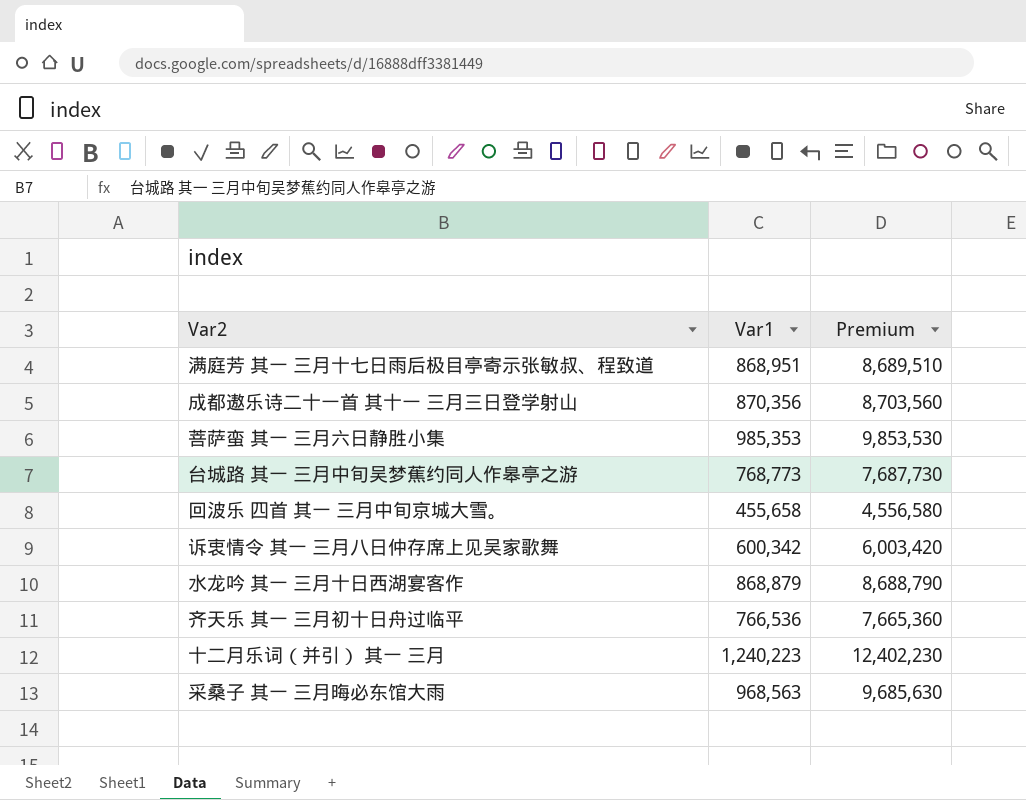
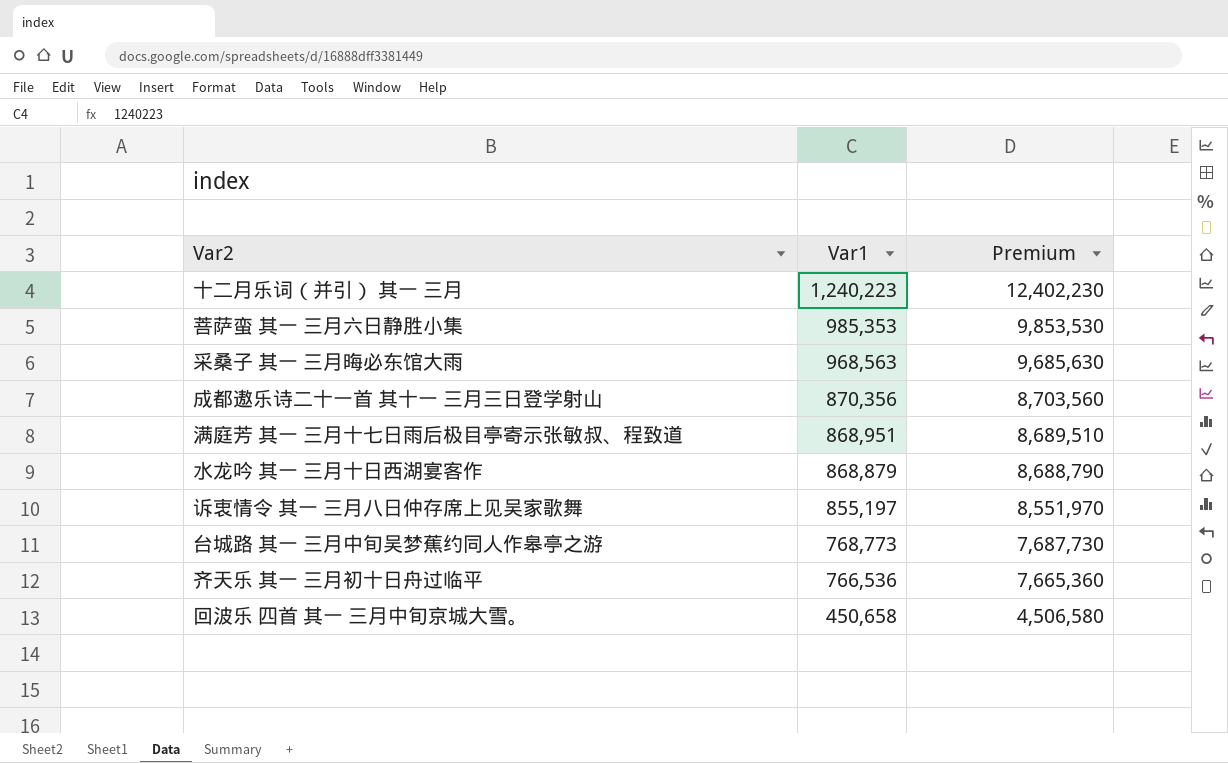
row order: none -> Var1 descending
诉衷情令 其一 三月八日仲存席上见吴家歌舞 | Var1: 600,342 -> 855,197
诉衷情令 其一 三月八日仲存席上见吴家歌舞 | Premium: 6,003,420 -> 8,551,970
回波乐 四首 其一 三月中旬京城大雪。 | Var1: 455,658 -> 450,658
回波乐 四首 其一 三月中旬京城大雪。 | Premium: 4,556,580 -> 4,506,580

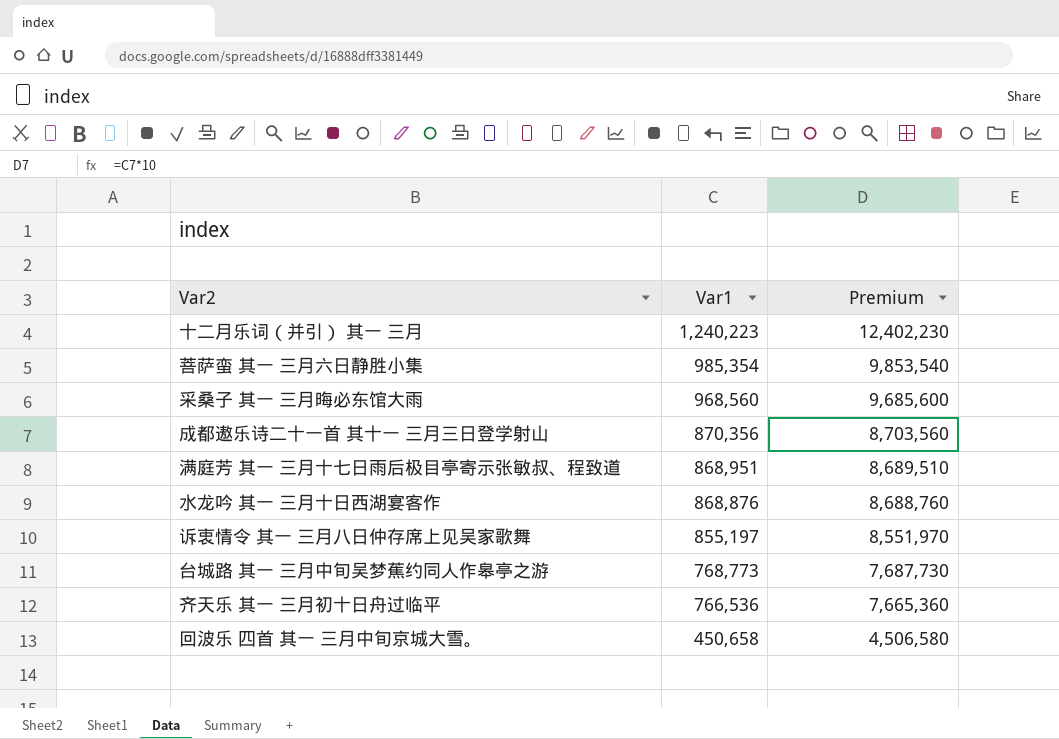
菩萨蛮 其一 三月六日静胜小集 | Var1: 985,353 -> 985,354
菩萨蛮 其一 三月六日静胜小集 | Premium: 9,853,530 -> 9,853,540
采桑子 其一 三月晦必东馆大雨 | Var1: 968,563 -> 968,560
采桑子 其一 三月晦必东馆大雨 | Premium: 9,685,630 -> 9,685,600
水龙吟 其一 三月十日西湖宴客作 | Var1: 868,879 -> 868,876
水龙吟 其一 三月十日西湖宴客作 | Premium: 8,688,790 -> 8,688,760

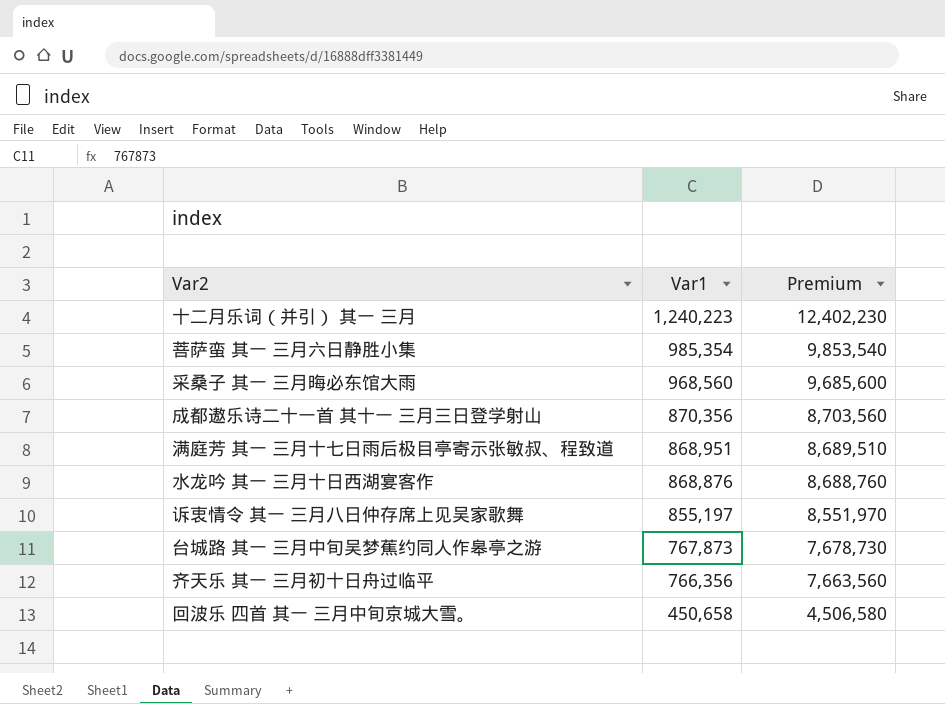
台城路 其一 三月中旬吴梦蕉约同人作皋亭之游 | Var1: 768,773 -> 767,873
台城路 其一 三月中旬吴梦蕉约同人作皋亭之游 | Premium: 7,687,730 -> 7,678,730
齐天乐 其一 三月初十日舟过临平 | Var1: 766,536 -> 766,356
齐天乐 其一 三月初十日舟过临平 | Premium: 7,665,360 -> 7,663,560

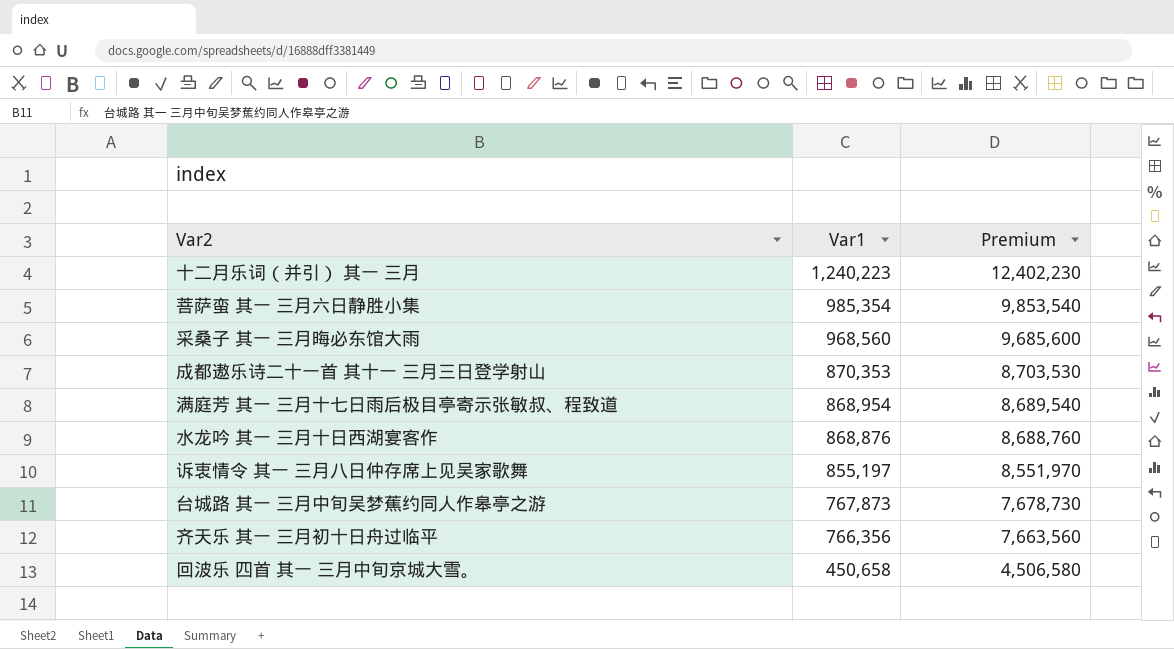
成都遨乐诗二十一首 其十一 三月三日登学射山 | Var1: 870,356 -> 870,353
成都遨乐诗二十一首 其十一 三月三日登学射山 | Premium: 8,703,560 -> 8,703,530
满庭芳 其一 三月十七日雨后极目亭寄示张敏叔、程致道 | Var1: 868,951 -> 868,954
满庭芳 其一 三月十七日雨后极目亭寄示张敏叔、程致道 | Premium: 8,689,510 -> 8,689,540

